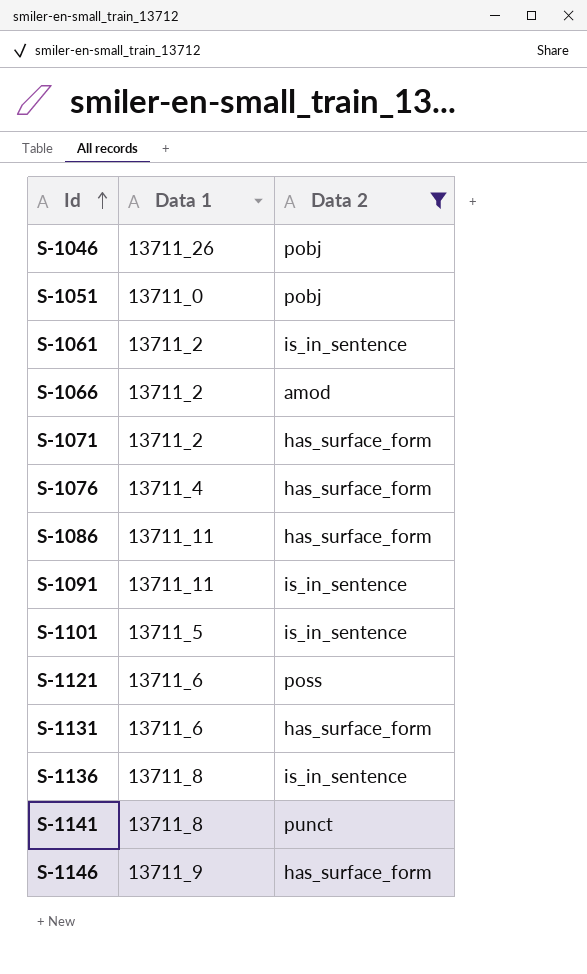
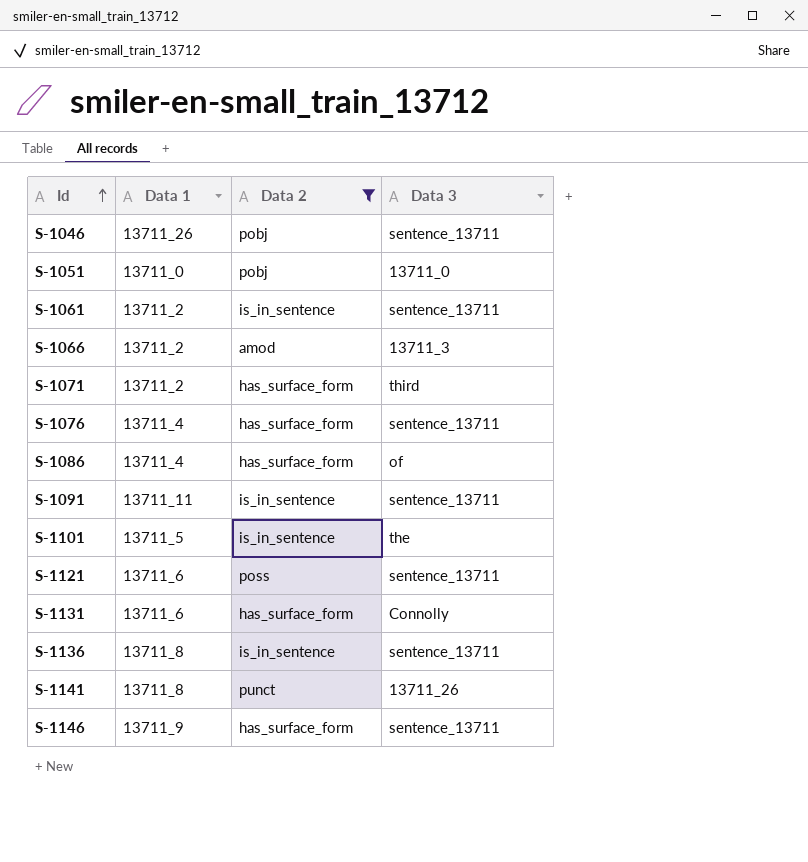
column Data 3 | position: none -> 4
S-1086 | Data 1: 13711_11 -> 13711_4

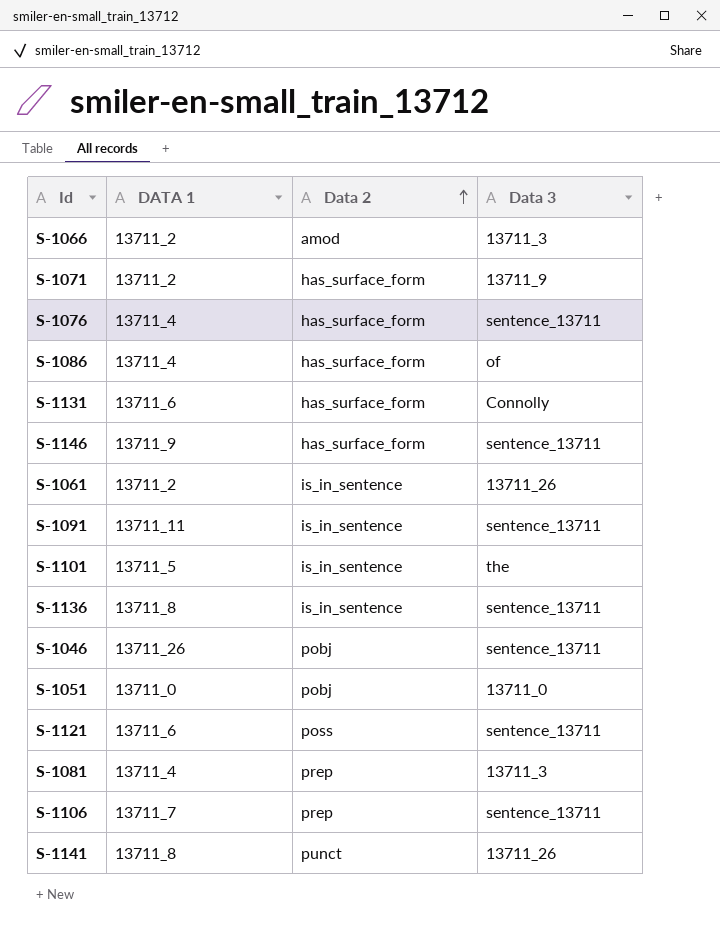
filter: Data 2 != prep -> none
row order: Id ascending -> Data 2 ascending
column name: Data 1 -> DATA 1
S-1071 | Data 3: third -> 13711_9
S-1061 | Data 3: sentence_13711 -> 13711_26

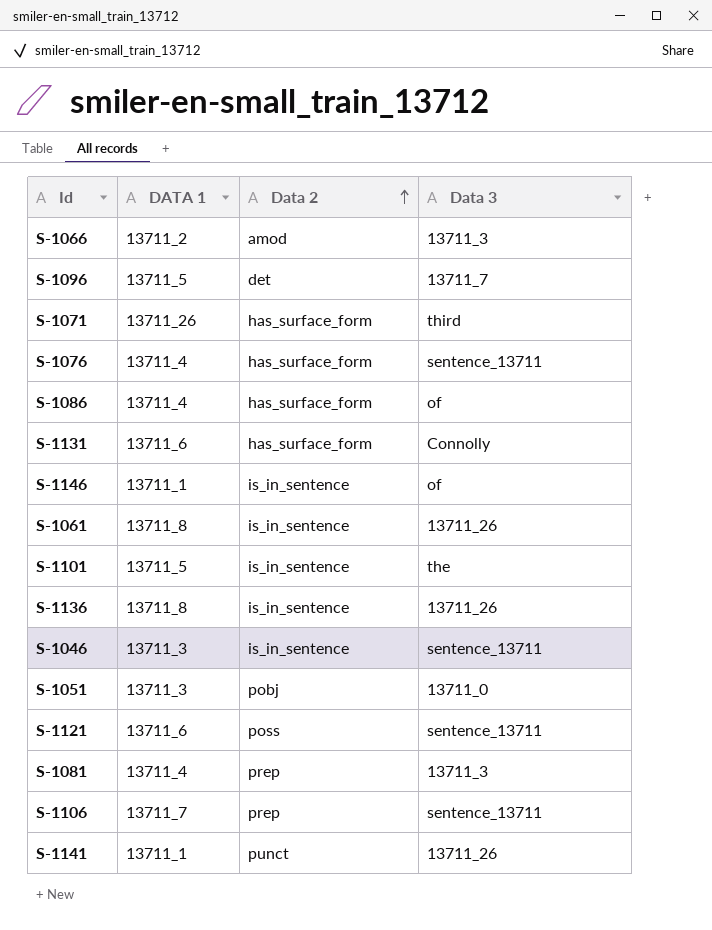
row S-1091: 13711_11 | is_in_sentence | sentence_13711 -> none
row S-1096: none -> 13711_5 | det | 13711_7
S-1071 | DATA 1: 13711_2 -> 13711_26
S-1071 | Data 3: 13711_9 -> third
S-1146 | DATA 1: 13711_9 -> 13711_1
S-1146 | Data 2: has_surface_form -> is_in_sentence
S-1146 | Data 3: sentence_13711 -> of
S-1061 | DATA 1: 13711_2 -> 13711_8
S-1136 | Data 3: sentence_13711 -> 13711_26
S-1046 | DATA 1: 13711_26 -> 13711_3
S-1046 | Data 2: pobj -> is_in_sentence
S-1051 | DATA 1: 13711_0 -> 13711_3
S-1141 | DATA 1: 13711_8 -> 13711_1

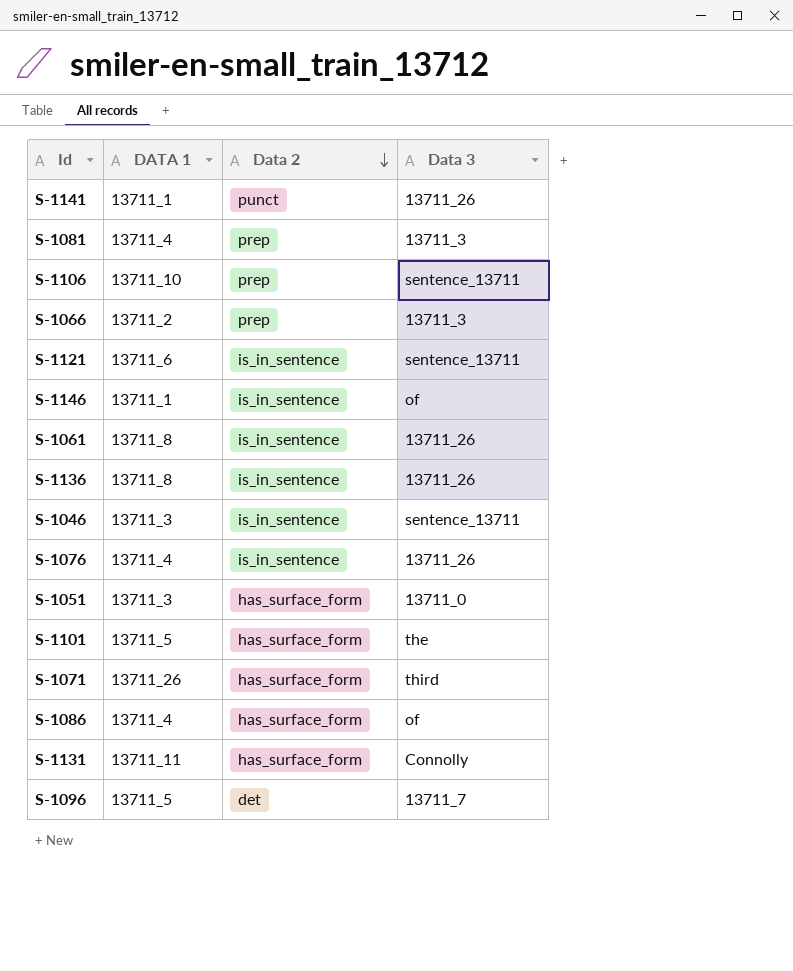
row order: Data 2 ascending -> Data 2 descending
S-1106 | DATA 1: 13711_7 -> 13711_10
S-1066 | Data 2: amod -> prep
S-1121 | Data 2: poss -> is_in_sentence
S-1076 | Data 2: has_surface_form -> is_in_sentence
S-1076 | Data 3: sentence_13711 -> 13711_26
S-1051 | Data 2: pobj -> has_surface_form
S-1101 | Data 2: is_in_sentence -> has_surface_form
S-1131 | DATA 1: 13711_6 -> 13711_11

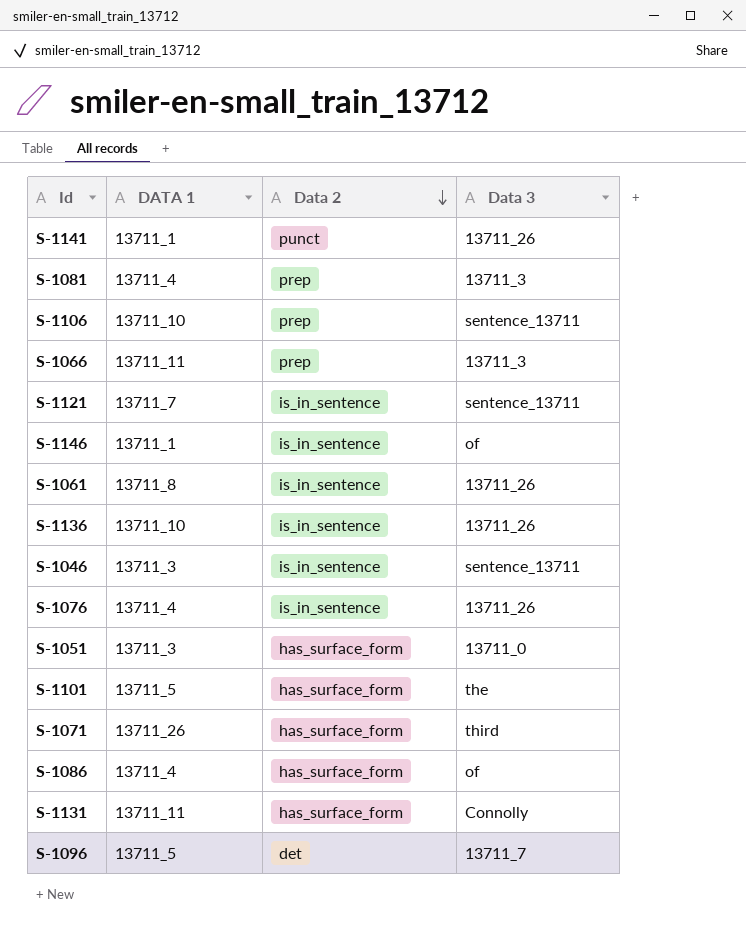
S-1066 | DATA 1: 13711_2 -> 13711_11
S-1121 | DATA 1: 13711_6 -> 13711_7
S-1136 | DATA 1: 13711_8 -> 13711_10

